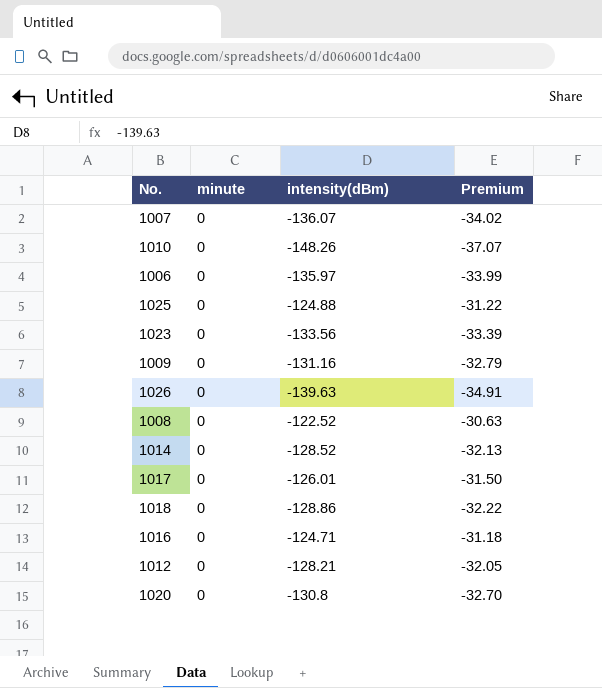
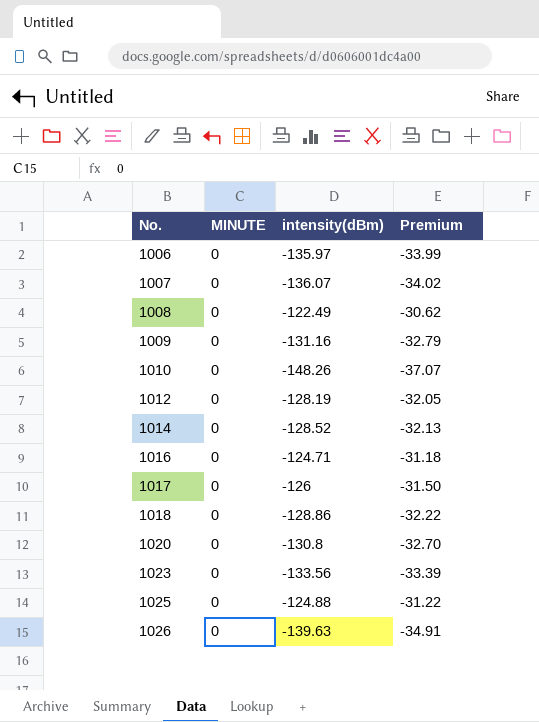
row order: none -> No. ascending
column name: minute -> MINUTE
1008 | intensity(dBm): -122.52 -> -122.49
1008 | Premium: -30.63 -> -30.62
1012 | intensity(dBm): -128.21 -> -128.19
1017 | intensity(dBm): -126.01 -> -126

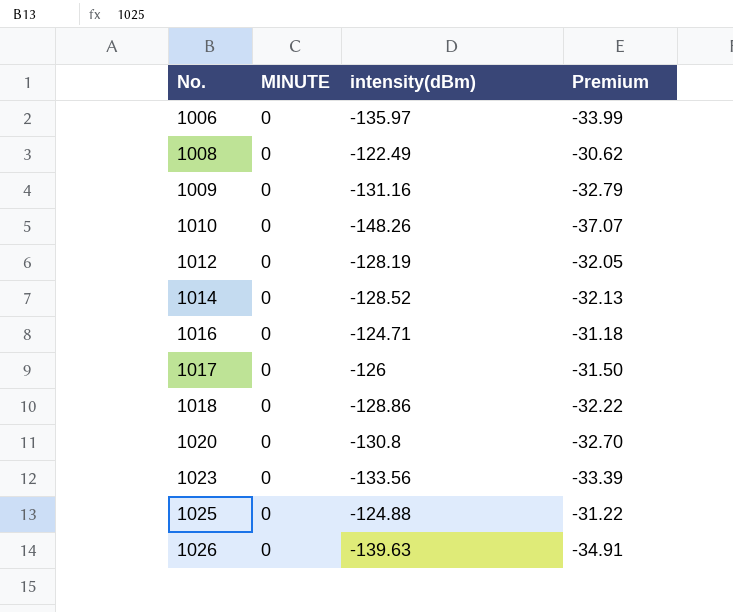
row 1007: 0 | -136.07 | -34.02 -> none

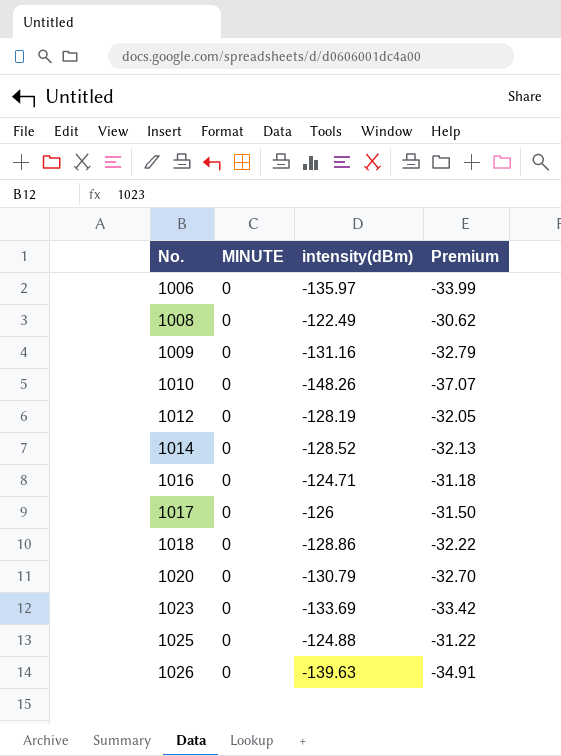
1020 | intensity(dBm): -130.8 -> -130.79
1023 | intensity(dBm): -133.56 -> -133.69
1023 | Premium: -33.39 -> -33.42

